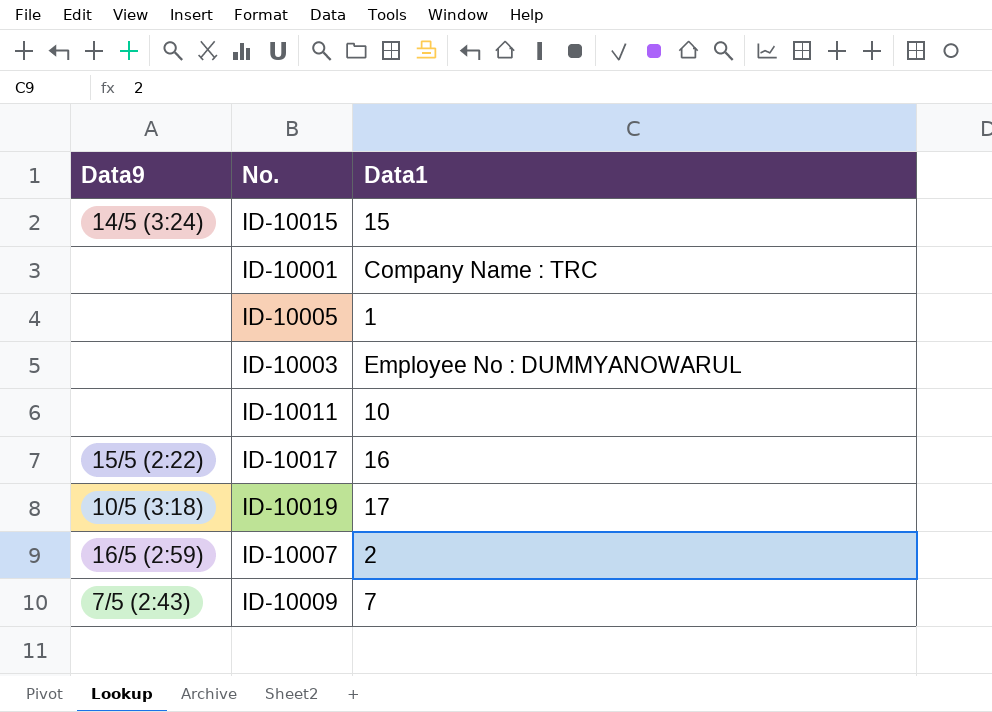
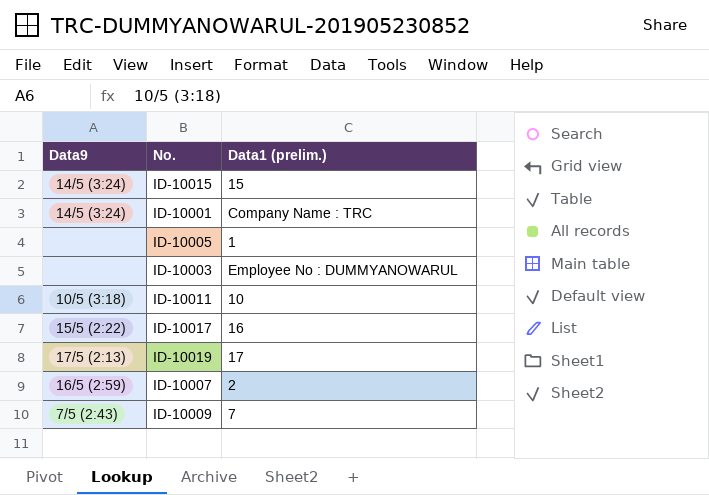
column name: Data1 -> Data1 (prelim.)
ID-10001 | Data9: none -> 14/5 (3:24)
ID-10011 | Data9: none -> 10/5 (3:18)
ID-10019 | Data9: 10/5 (3:18) -> 17/5 (2:13)

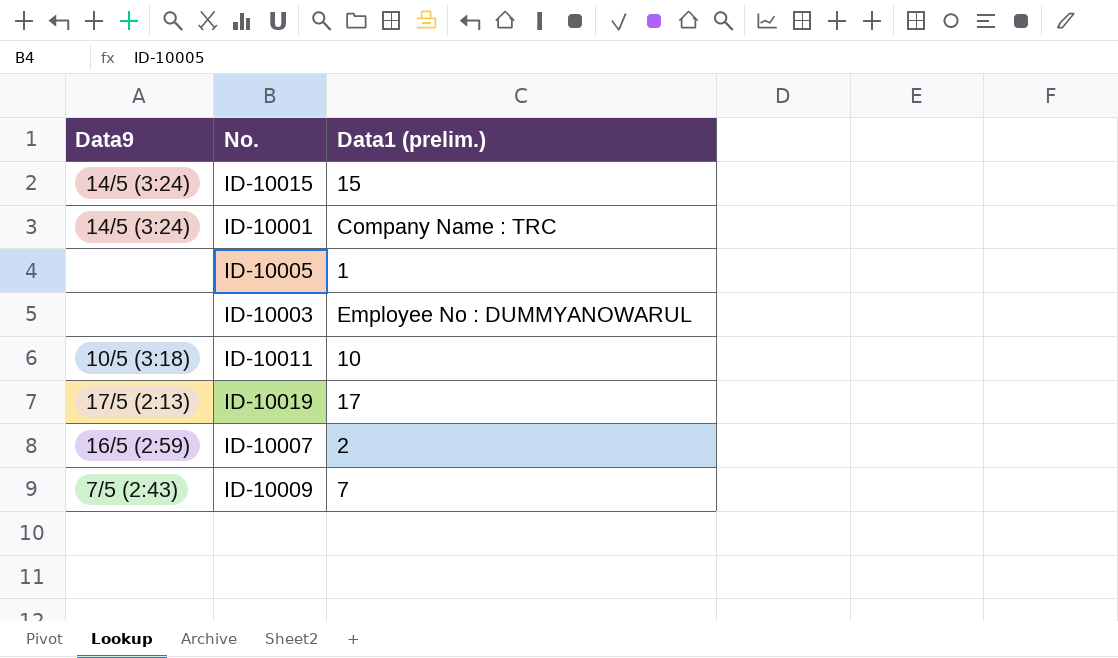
row ID-10017: 15/5 (2:22) | 16 -> none

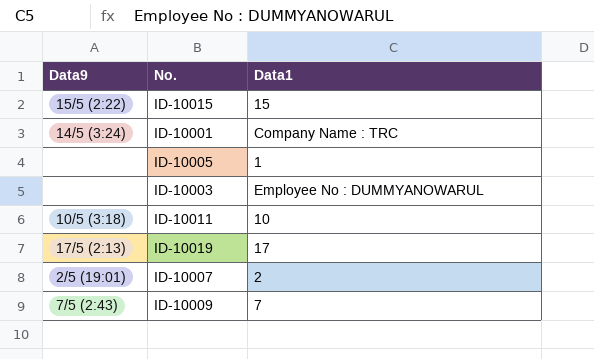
column name: Data1 (prelim.) -> Data1
ID-10015 | Data9: 14/5 (3:24) -> 15/5 (2:22)
ID-10007 | Data9: 16/5 (2:59) -> 2/5 (19:01)

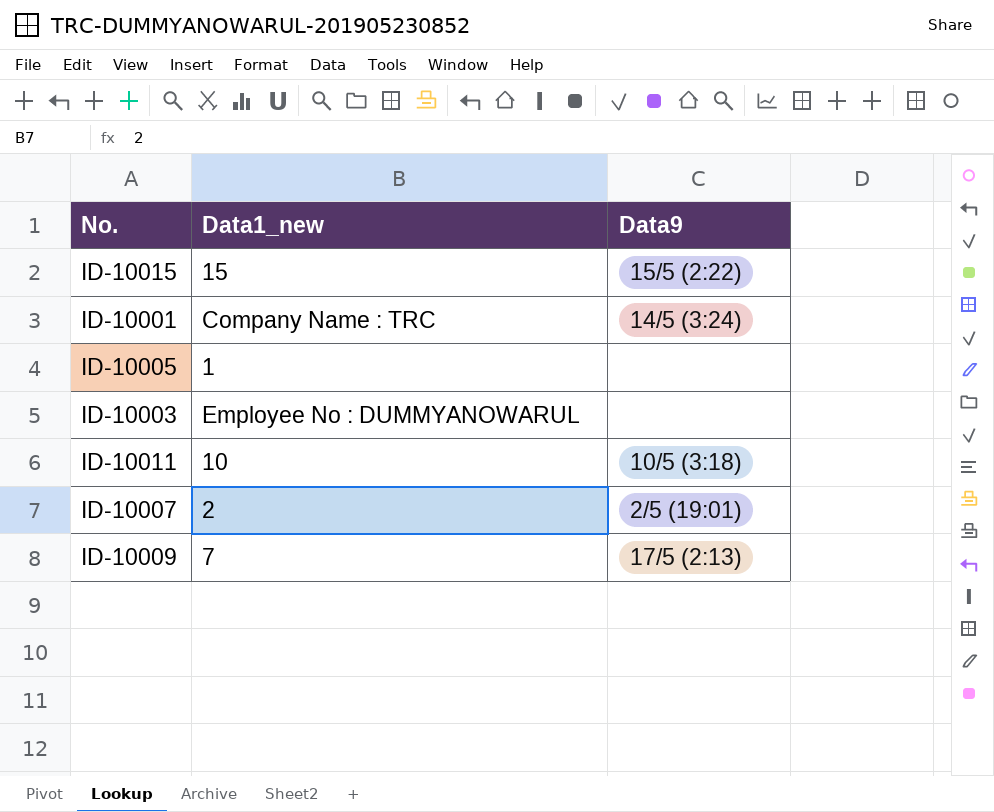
column name: Data1 -> Data1_new
column Data9 | position: 1 -> 3
row ID-10019: 17/5 (2:13) | 17 -> none
ID-10009 | Data9: 7/5 (2:43) -> 17/5 (2:13)

